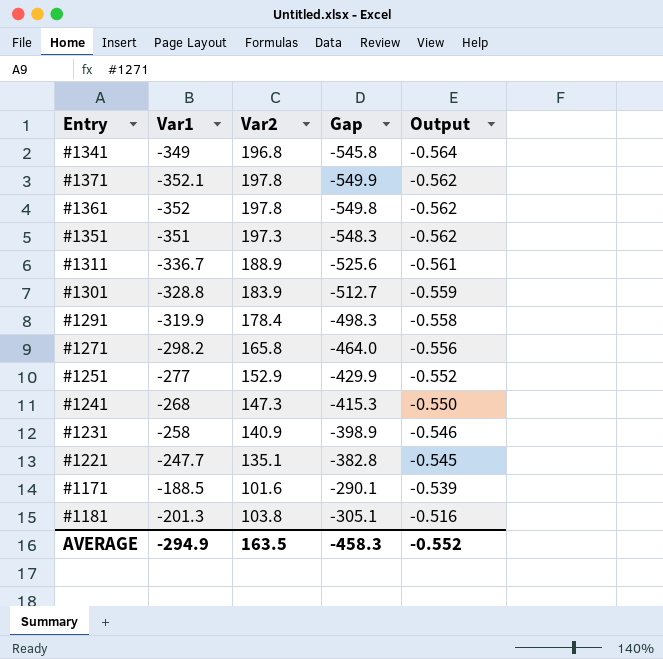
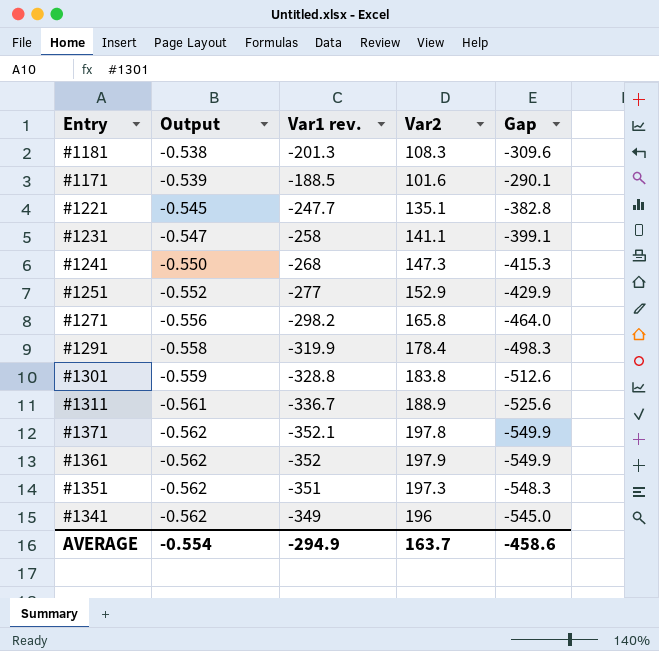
row order: Output ascending -> Output descending
column Output | position: 5 -> 2
column name: Var1 -> Var1 rev.
#1181 | Output: -0.516 -> -0.538
#1181 | Var2: 103.8 -> 108.3
#1181 | Gap: -305.1 -> -309.6
#1231 | Output: -0.546 -> -0.547
#1231 | Var2: 140.9 -> 141.1
#1231 | Gap: -398.9 -> -399.1
#1301 | Var2: 183.9 -> 183.8
#1301 | Gap: -512.7 -> -512.6
#1361 | Var2: 197.8 -> 197.9
#1361 | Gap: -549.8 -> -549.9
#1341 | Output: -0.564 -> -0.562
#1341 | Var2: 196.8 -> 196
#1341 | Gap: -545.8 -> -545.0
AVERAGE | Output: -0.552 -> -0.554
AVERAGE | Var2: 163.5 -> 163.7
AVERAGE | Gap: -458.3 -> -458.6

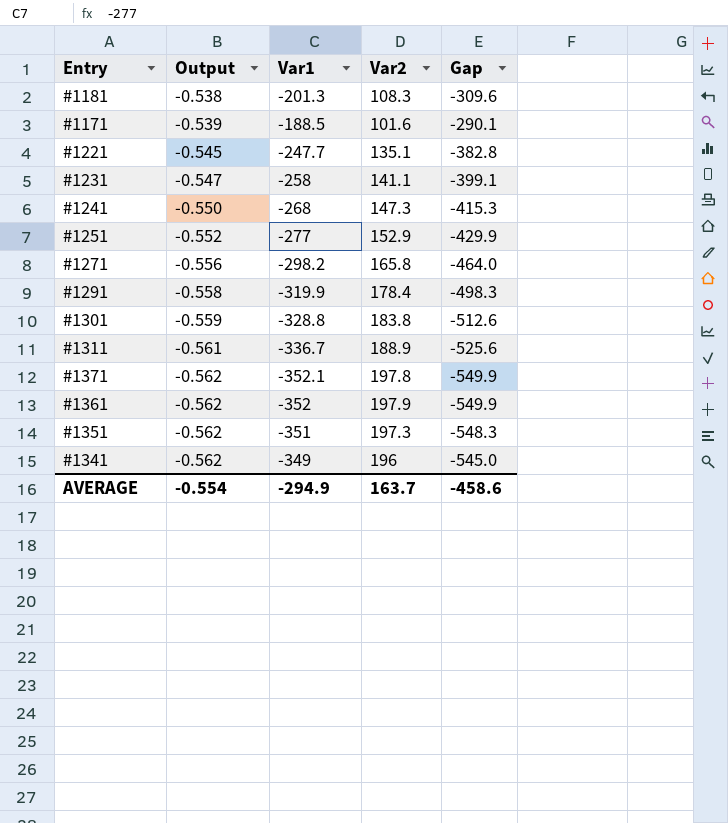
column name: Var1 rev. -> Var1

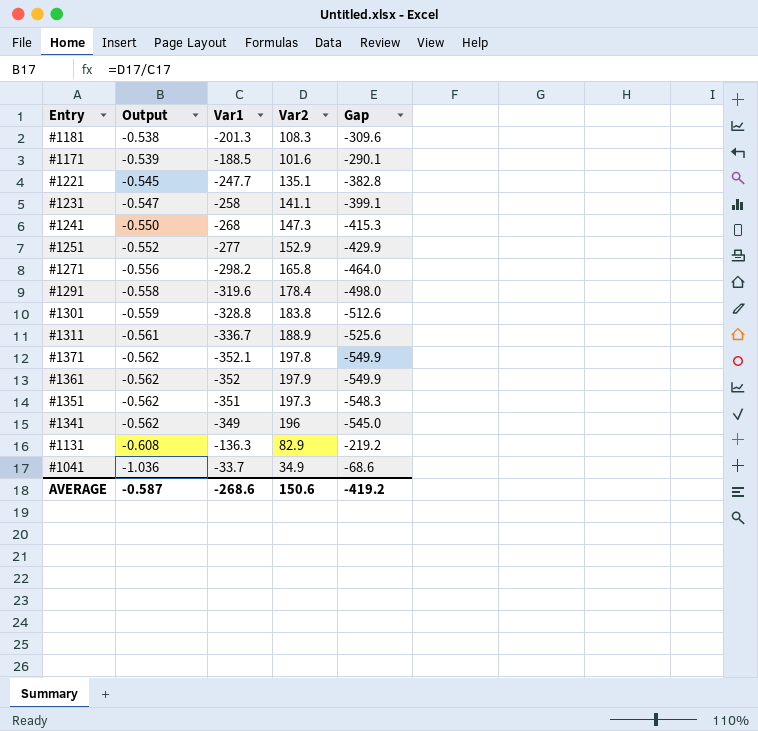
#1291 | Var1: -319.9 -> -319.6
#1291 | Gap: -498.3 -> -498.0
row #1131: none -> -0.608 | -136.3 | 82.9 | -219.2
row #1041: none -> -1.036 | -33.7 | 34.9 | -68.6
AVERAGE | Output: -0.554 -> -0.587
AVERAGE | Var1: -294.9 -> -268.6
AVERAGE | Var2: 163.7 -> 150.6
AVERAGE | Gap: -458.6 -> -419.2

